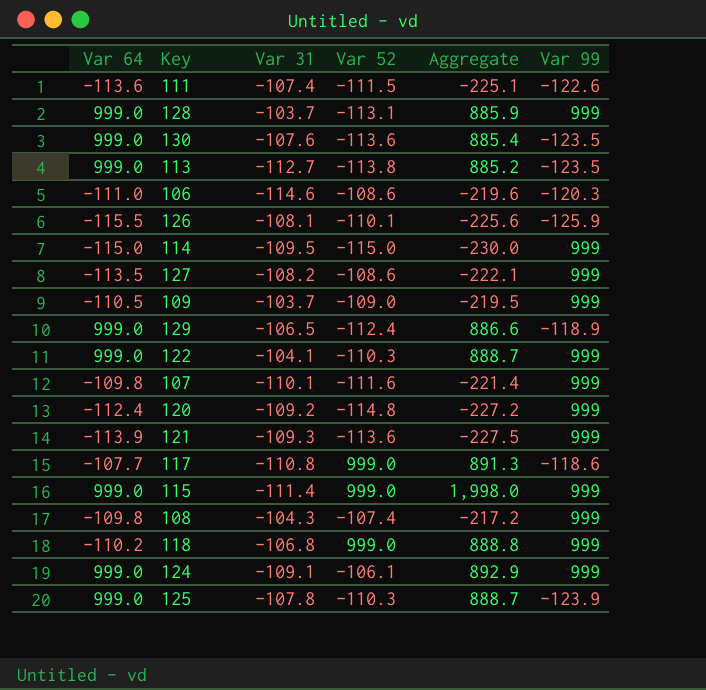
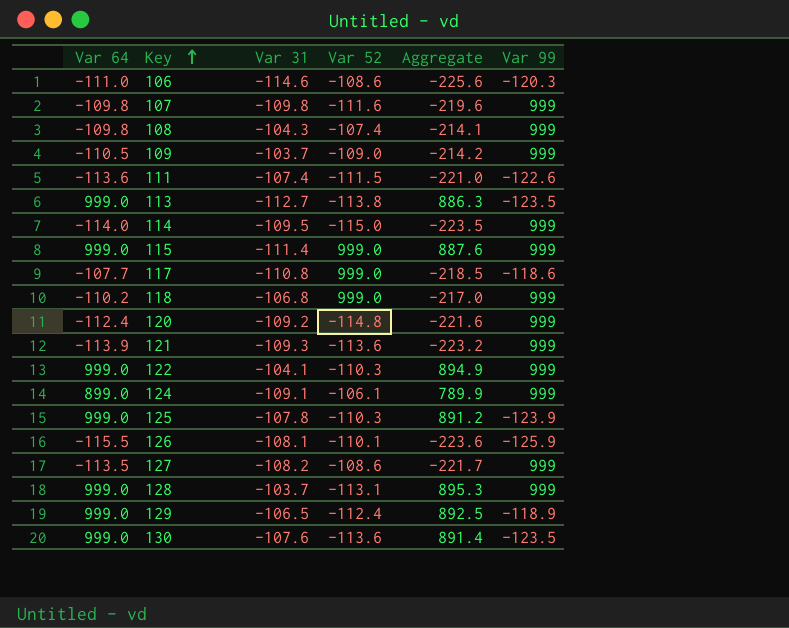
row order: none -> Key ascending
column Aggregate | formula: [Var 64] + [Var 52] -> [Var 64] + [Var 31]
107 | Var 31: -110.1 -> -109.8
114 | Var 64: -115.0 -> -114.0
124 | Var 64: 999.0 -> 899.0

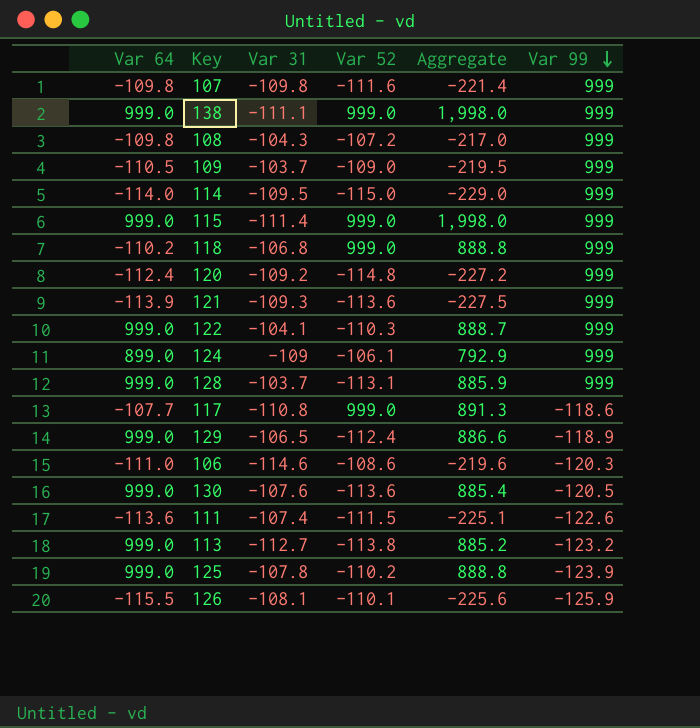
row order: Key ascending -> Var 99 descending
column Aggregate | formula: [Var 64] + [Var 31] -> [Var 64] + [Var 52]
row 127: -113.5 | -108.2 | -108.6 | -221.7 | 999 -> none
row 138: none -> 999.0 | -111.1 | 999.0 | 1,998.0 | 999
108 | Var 52: -107.4 -> -107.2
124 | Var 31: -109.1 -> -109
130 | Var 99: -123.5 -> -120.5
113 | Var 99: -123.5 -> -123.2
125 | Var 52: -110.3 -> -110.2

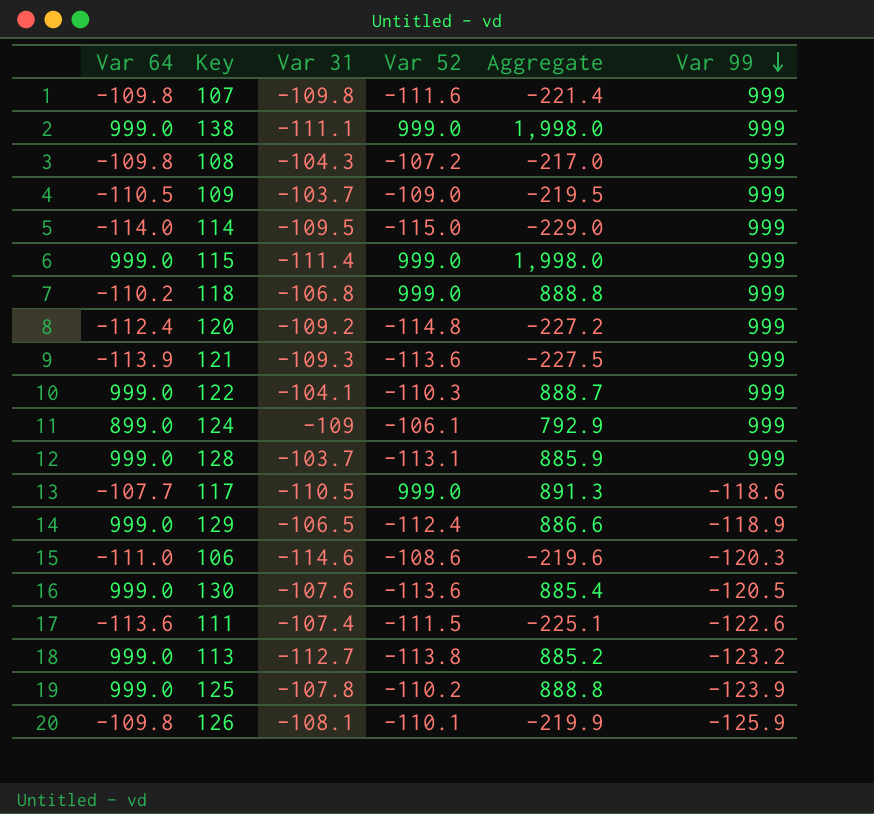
117 | Var 31: -110.8 -> -110.5
126 | Var 64: -115.5 -> -109.8
126 | Aggregate: -225.6 -> -219.9

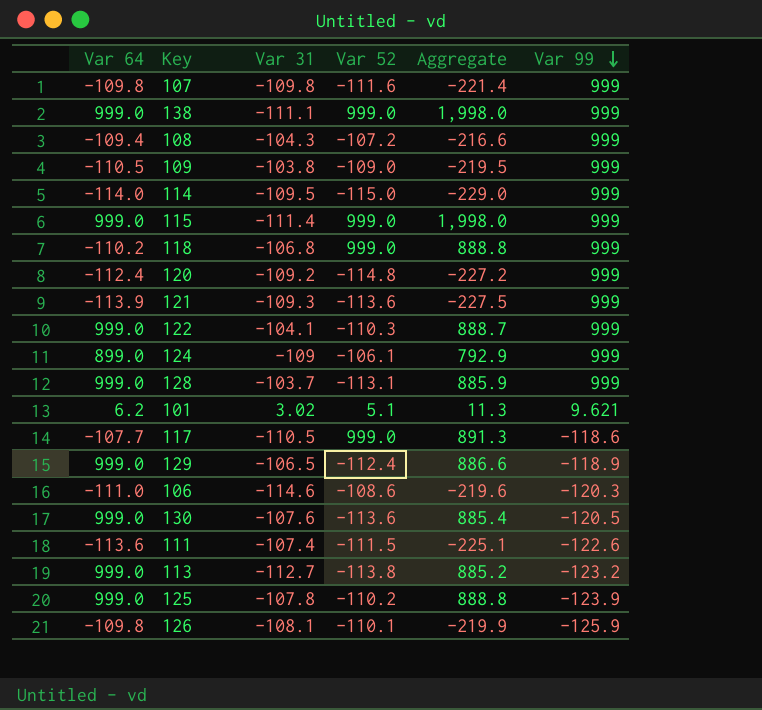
108 | Var 64: -109.8 -> -109.4
108 | Aggregate: -217.0 -> -216.6
109 | Var 31: -103.7 -> -103.8
row 101: none -> 6.2 | 3.02 | 5.1 | 11.3 | 9.621

